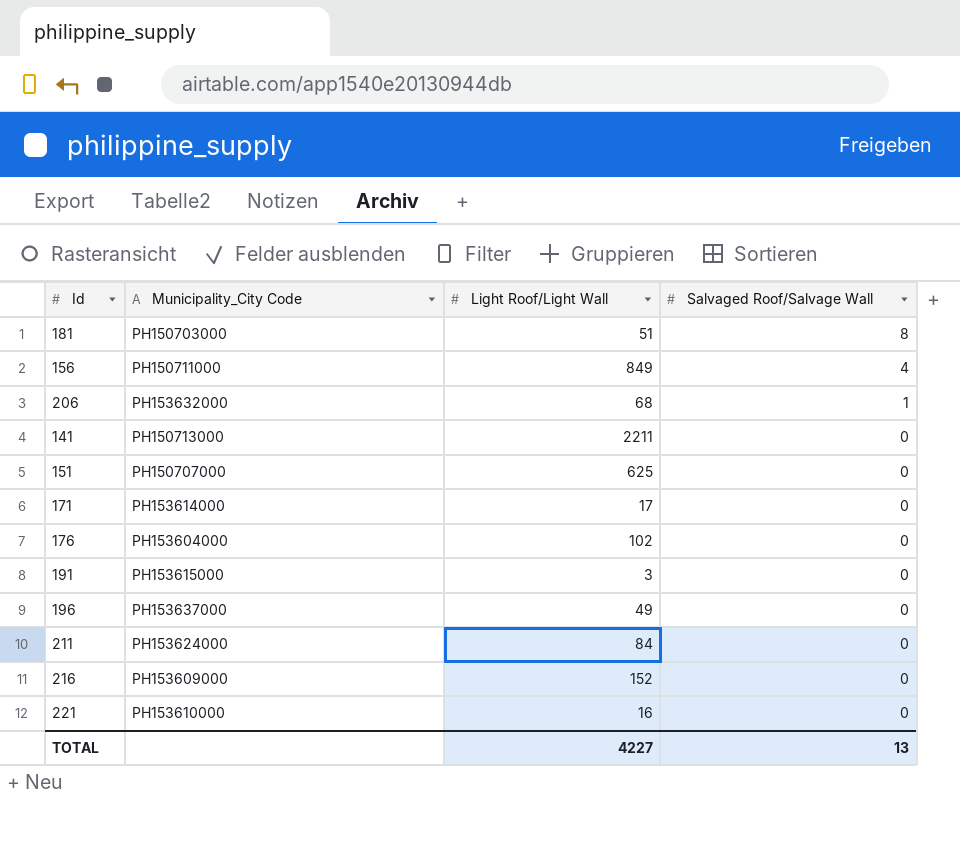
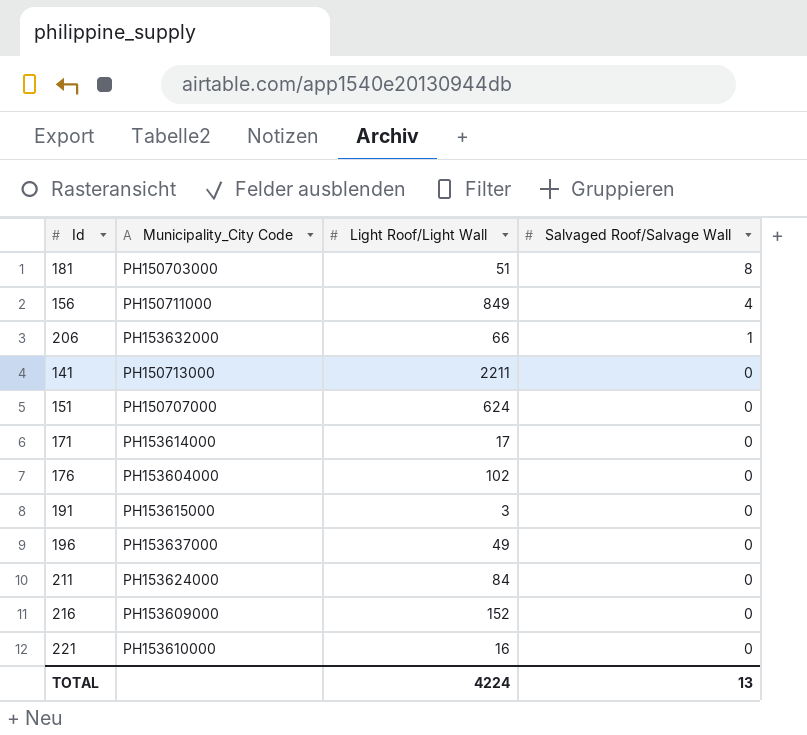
206 | Light Roof/Light Wall: 68 -> 66
151 | Light Roof/Light Wall: 625 -> 624
TOTAL | Light Roof/Light Wall: 4227 -> 4224

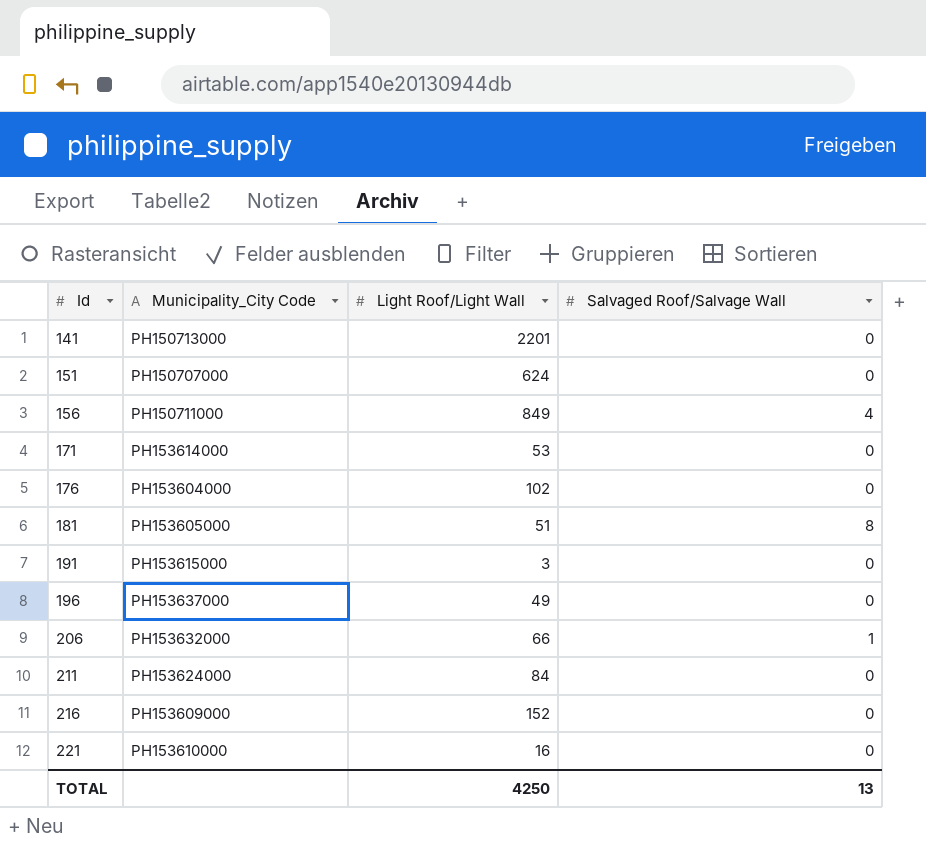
row order: Salvaged Roof/Salvage Wall descending -> Id ascending
141 | Light Roof/Light Wall: 2211 -> 2201
171 | Light Roof/Light Wall: 17 -> 53
181 | Municipality_City Code: PH150703000 -> PH153605000
TOTAL | Light Roof/Light Wall: 4224 -> 4250

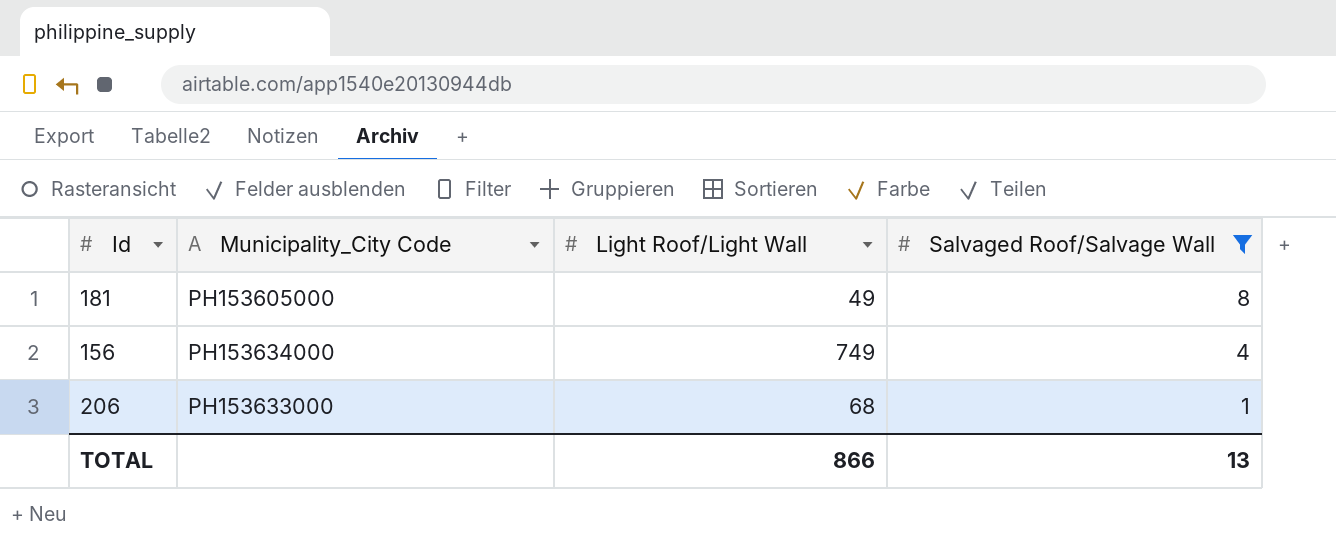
filter: none -> Salvaged Roof/Salvage Wall != 0
row order: Id ascending -> Salvaged Roof/Salvage Wall descending
181 | Light Roof/Light Wall: 51 -> 49
156 | Municipality_City Code: PH150711000 -> PH153634000
156 | Light Roof/Light Wall: 849 -> 749
206 | Municipality_City Code: PH153632000 -> PH153633000
206 | Light Roof/Light Wall: 66 -> 68
TOTAL | Light Roof/Light Wall: 4250 -> 866

